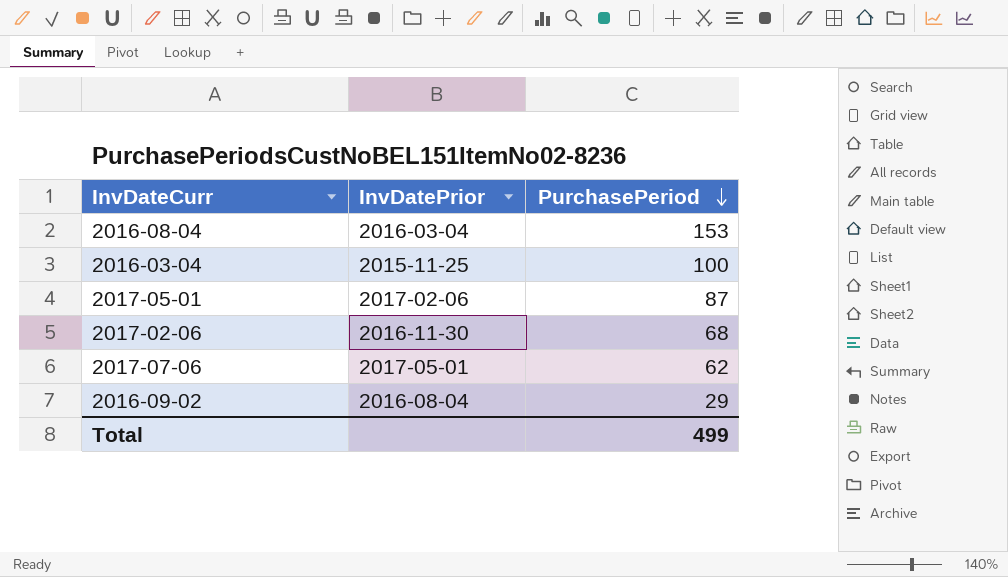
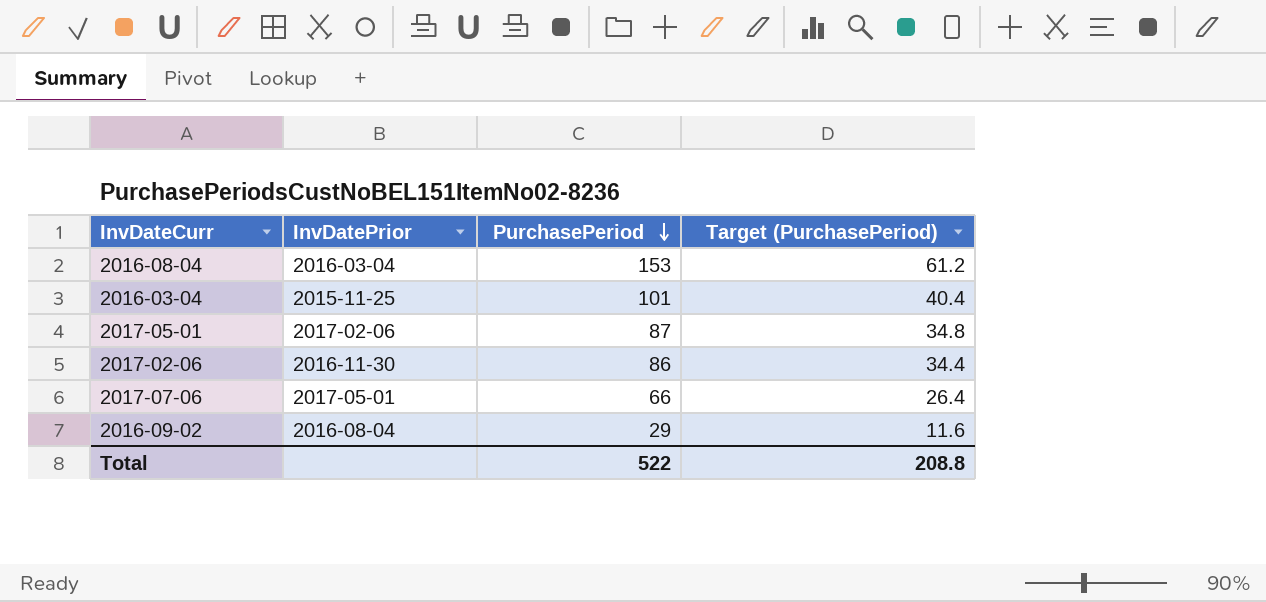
column Target (PurchasePeriod) | formula: none -> [PurchasePeriod] * 0.4
2016-03-04 | PurchasePeriod: 100 -> 101
2017-02-06 | PurchasePeriod: 68 -> 86
2017-07-06 | PurchasePeriod: 62 -> 66
Total | PurchasePeriod: 499 -> 522

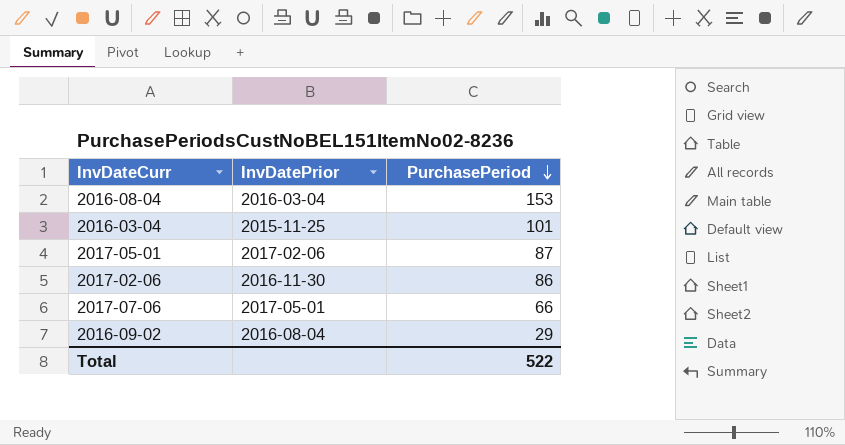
column Target (PurchasePeriod) | formula: [PurchasePeriod] * 0.4 -> none

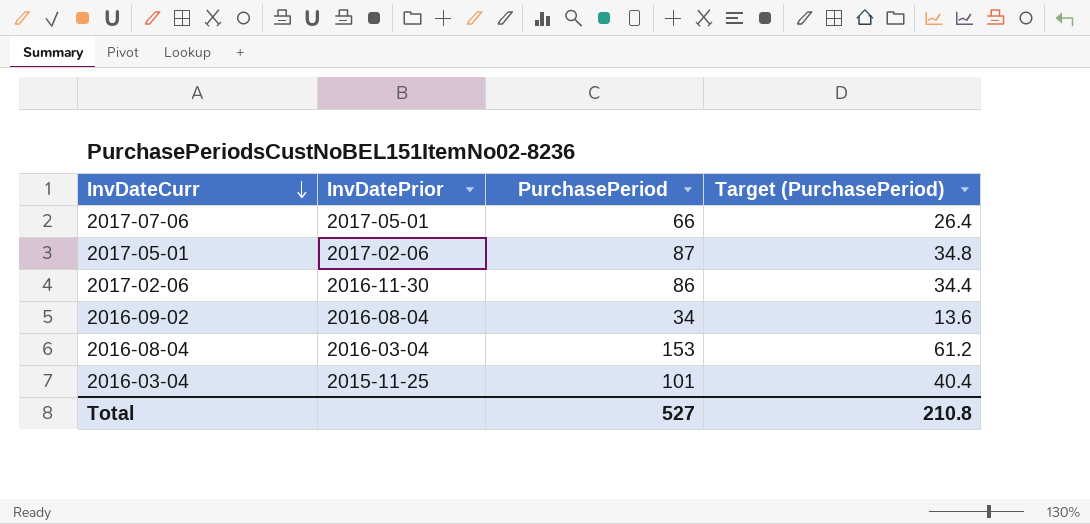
row order: PurchasePeriod descending -> InvDateCurr descending
column Target (PurchasePeriod) | formula: none -> [PurchasePeriod] * 0.4
2016-09-02 | PurchasePeriod: 29 -> 34
Total | PurchasePeriod: 522 -> 527

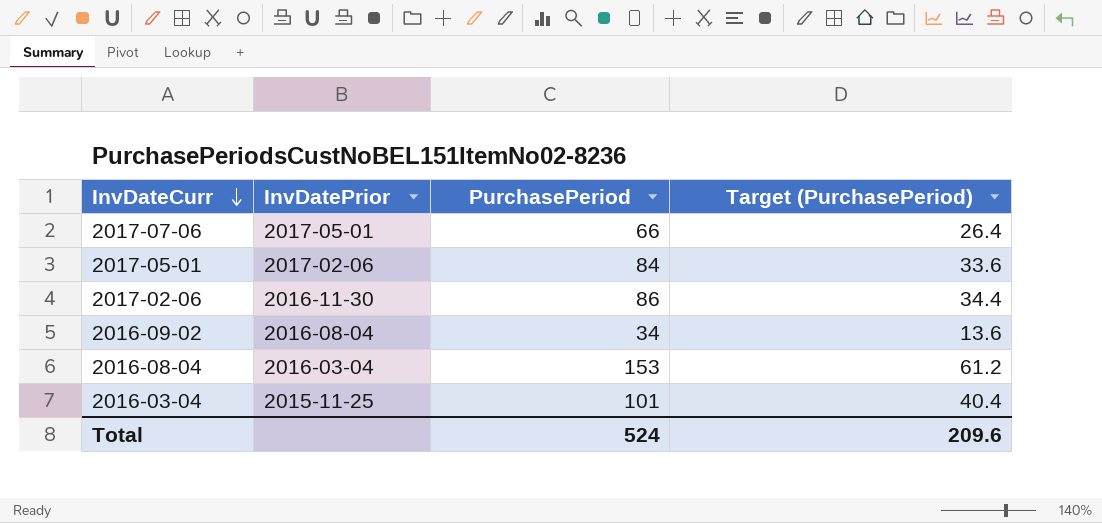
2017-05-01 | PurchasePeriod: 87 -> 84
2017-05-01 | Target (PurchasePeriod): 34.8 -> 33.6
Total | PurchasePeriod: 527 -> 524
Total | Target (PurchasePeriod): 210.8 -> 209.6

